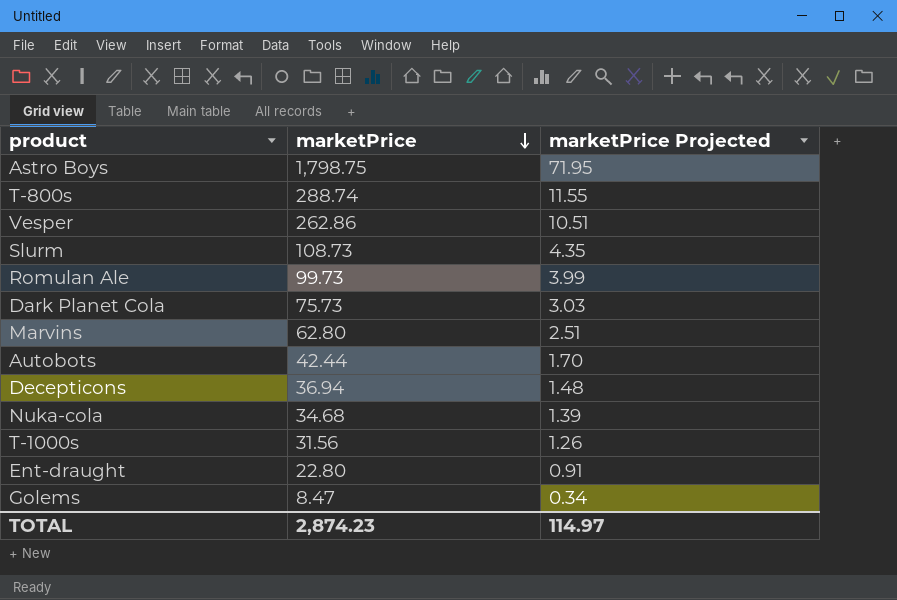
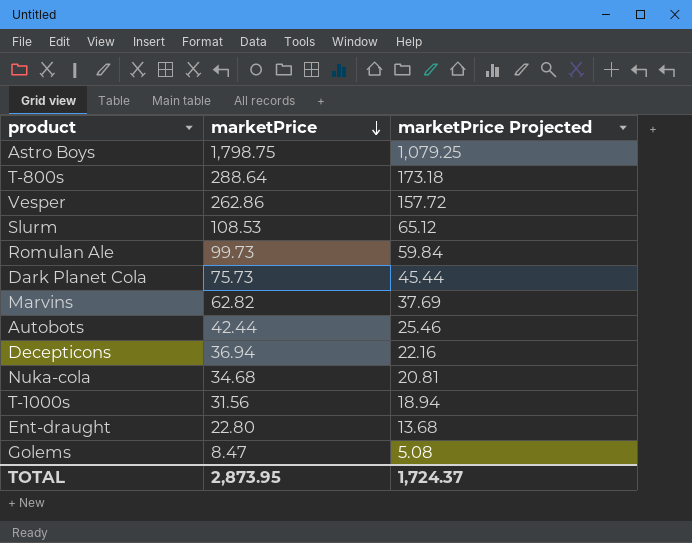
column marketPrice Projected | formula: [marketPrice] * 0.04 -> [marketPrice] * 0.6
T-800s | marketPrice: 288.74 -> 288.64
Slurm | marketPrice: 108.73 -> 108.53
Marvins | marketPrice: 62.80 -> 62.82
TOTAL | marketPrice: 2,874.23 -> 2,873.95
TOTAL | marketPrice Projected: 114.97 -> 1,724.37

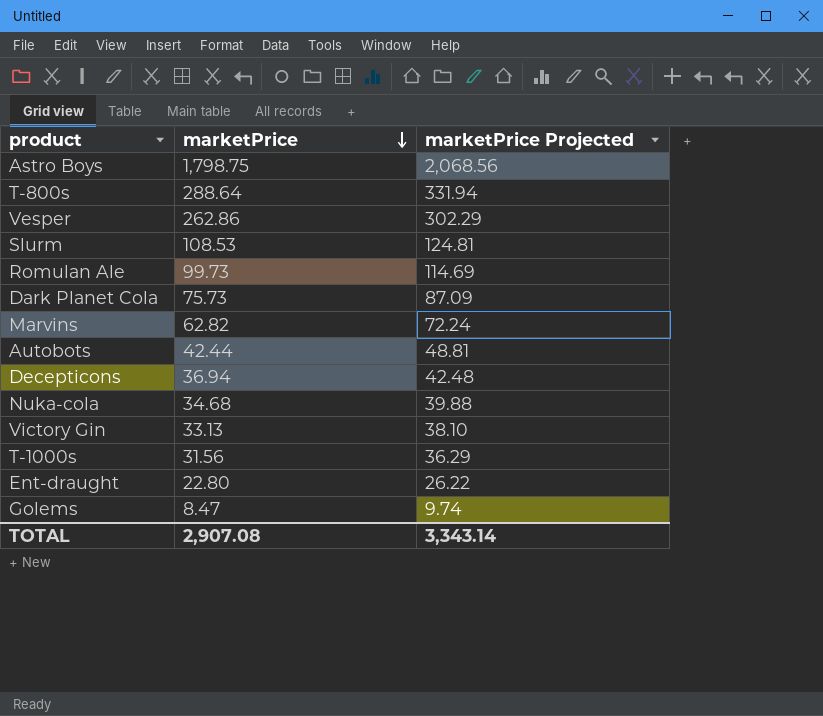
column marketPrice Projected | formula: [marketPrice] * 0.6 -> [marketPrice] * 1.15
row Victory Gin: none -> 33.13 | 38.10
TOTAL | marketPrice: 2,873.95 -> 2,907.08
TOTAL | marketPrice Projected: 1,724.37 -> 3,343.14

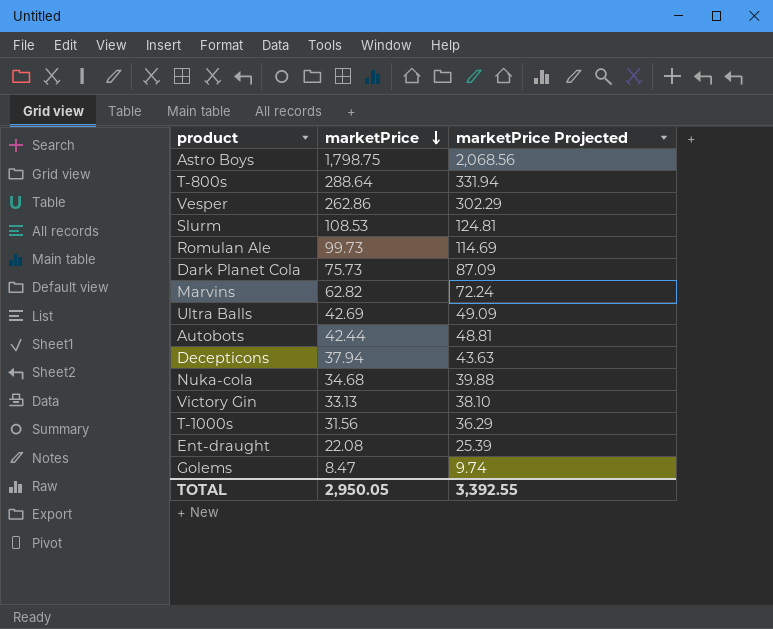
row Ultra Balls: none -> 42.69 | 49.09
Decepticons | marketPrice: 36.94 -> 37.94
Decepticons | marketPrice Projected: 42.48 -> 43.63
Ent-draught | marketPrice: 22.80 -> 22.08
Ent-draught | marketPrice Projected: 26.22 -> 25.39
TOTAL | marketPrice: 2,907.08 -> 2,950.05
TOTAL | marketPrice Projected: 3,343.14 -> 3,392.55

